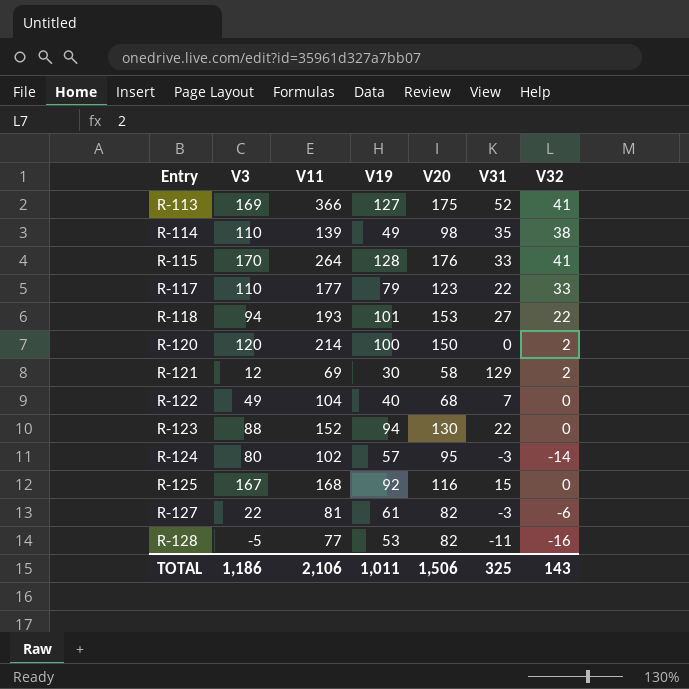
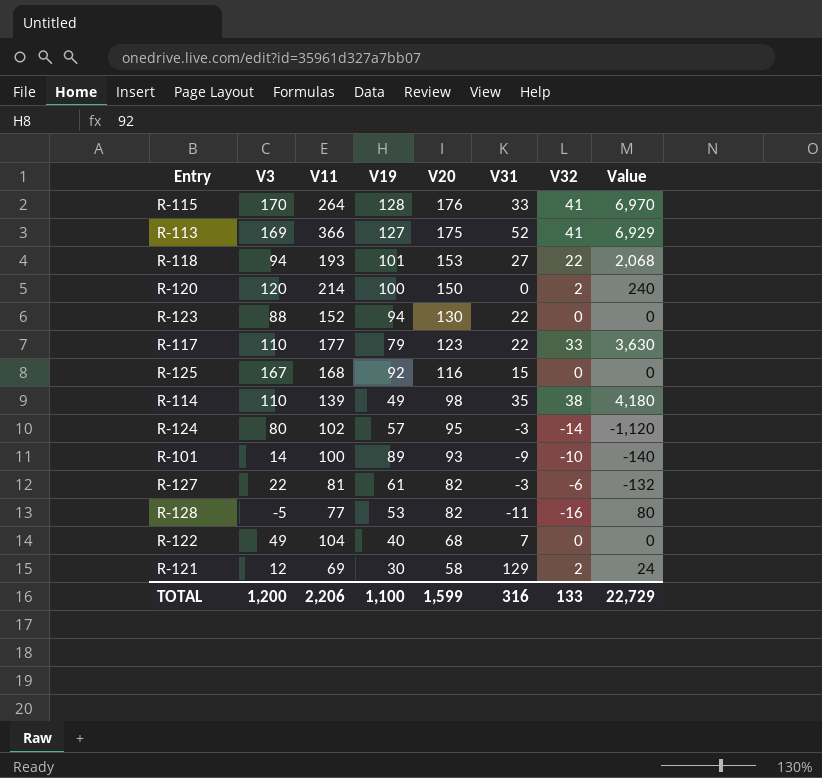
row order: Entry ascending -> V20 descending
column Value | formula: none -> [V3] * [V32]
row R-101: none -> 14 | 100 | 89 | 93 | -9 | -10 | -140
TOTAL | V3: 1,186 -> 1,200
TOTAL | V11: 2,106 -> 2,206
TOTAL | V19: 1,011 -> 1,100
TOTAL | V20: 1,506 -> 1,599
TOTAL | V31: 325 -> 316
TOTAL | V32: 143 -> 133

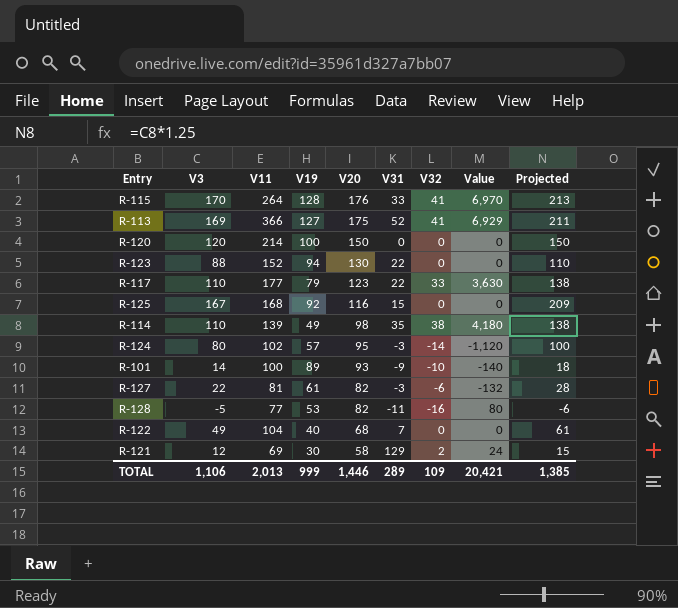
column Projected | formula: none -> [V3] * 1.25
row R-118: 94 | 193 | 101 | 153 | 27 | 22 | 2,068 -> none
R-120 | V32: 2 -> 0
R-120 | Value: 240 -> 0
TOTAL | V3: 1,200 -> 1,106
TOTAL | V11: 2,206 -> 2,013
TOTAL | V19: 1,100 -> 999
TOTAL | V20: 1,599 -> 1,446
TOTAL | V31: 316 -> 289
TOTAL | V32: 133 -> 109
TOTAL | Value: 22,729 -> 20,421

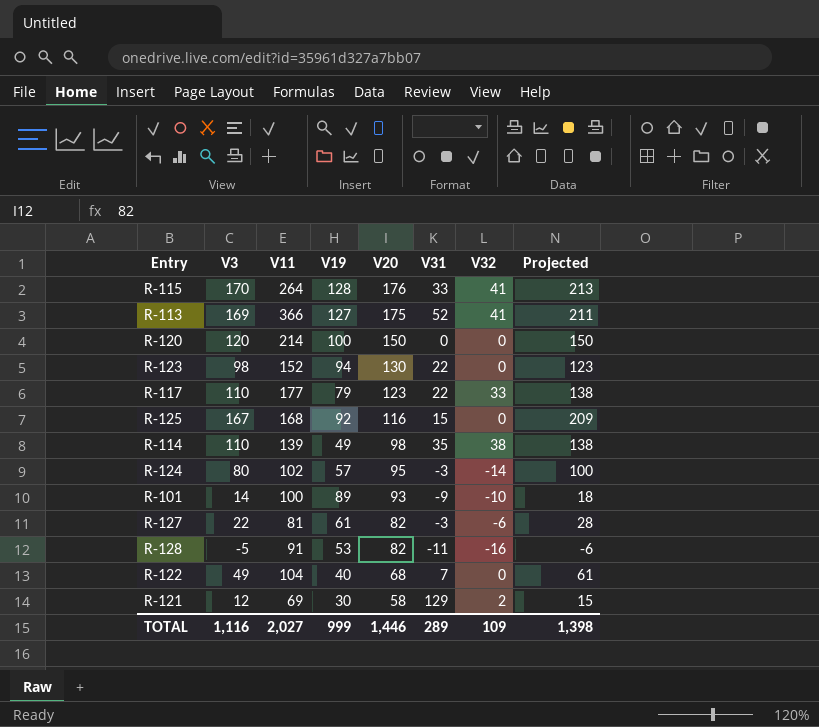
column Value | formula: [V3] * [V32] -> none
R-123 | V3: 88 -> 98
R-123 | Projected: 110 -> 123
R-128 | V11: 77 -> 91
TOTAL | V3: 1,106 -> 1,116
TOTAL | V11: 2,013 -> 2,027
TOTAL | Projected: 1,385 -> 1,398

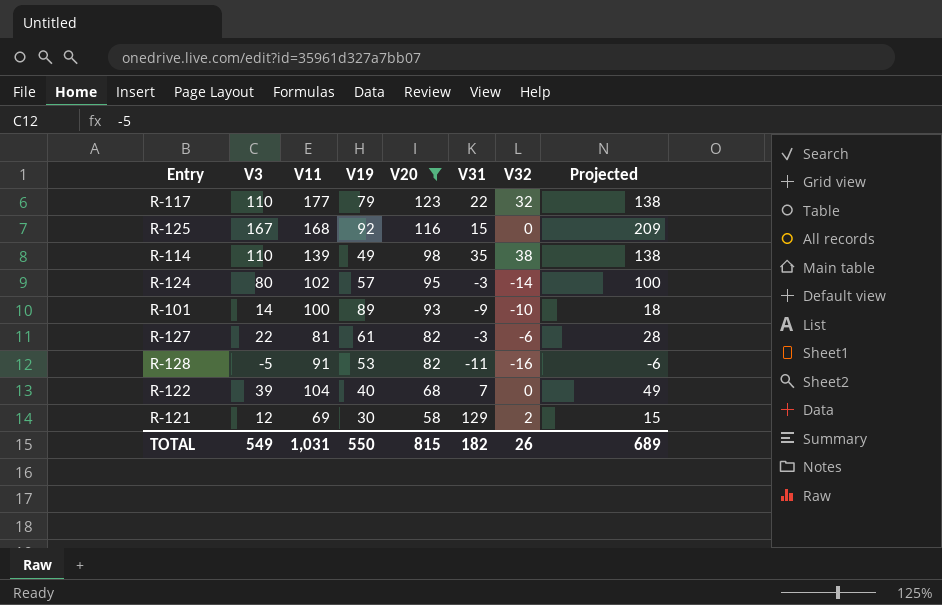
filter: none -> V20 <= 123
R-117 | V32: 33 -> 32
R-122 | V3: 49 -> 39
R-122 | Projected: 61 -> 49
TOTAL | V3: 1,116 -> 549
TOTAL | V11: 2,027 -> 1,031
TOTAL | V19: 999 -> 550
TOTAL | V20: 1,446 -> 815
TOTAL | V31: 289 -> 182
TOTAL | V32: 109 -> 26
TOTAL | Projected: 1,398 -> 689

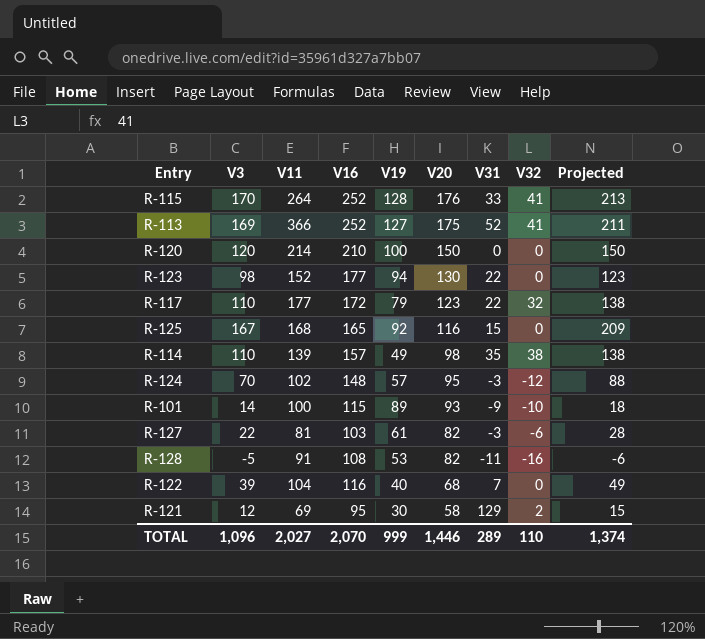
filter: V20 <= 123 -> none
column V16 | position: none -> 4
R-124 | V3: 80 -> 70
R-124 | V32: -14 -> -12
R-124 | Projected: 100 -> 88
TOTAL | V3: 549 -> 1,096
TOTAL | V11: 1,031 -> 2,027
TOTAL | V19: 550 -> 999
TOTAL | V20: 815 -> 1,446
TOTAL | V31: 182 -> 289
TOTAL | V32: 26 -> 110
TOTAL | Projected: 689 -> 1,374

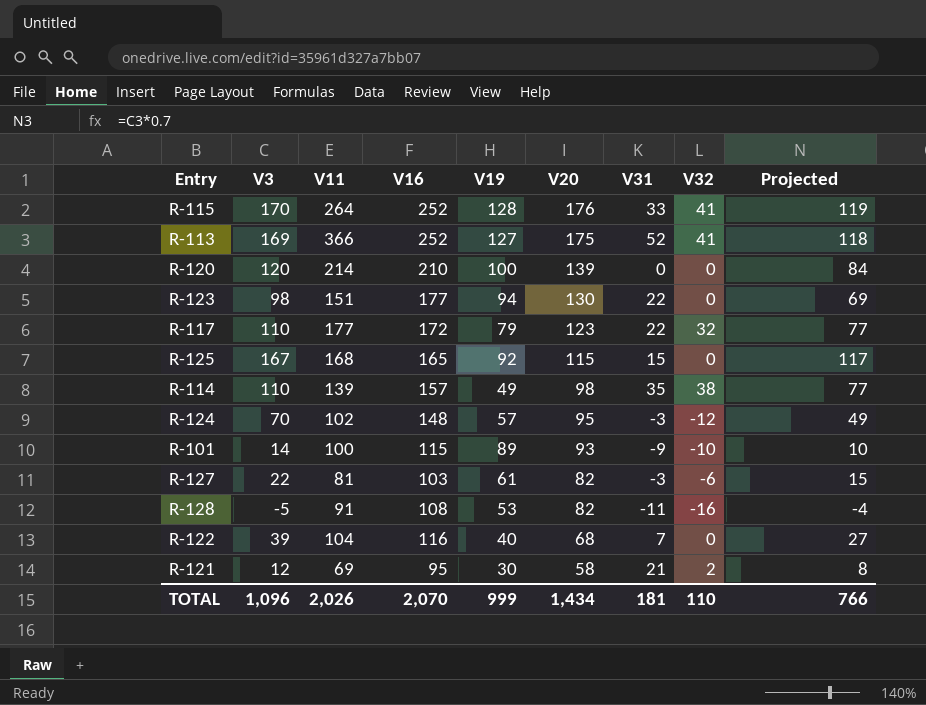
column Projected | formula: [V3] * 1.25 -> [V3] * 0.7
R-120 | V20: 150 -> 139
R-123 | V11: 152 -> 151
R-125 | V20: 116 -> 115
R-121 | V31: 129 -> 21
TOTAL | V11: 2,027 -> 2,026
TOTAL | V20: 1,446 -> 1,434
TOTAL | V31: 289 -> 181
TOTAL | Projected: 1,374 -> 766

